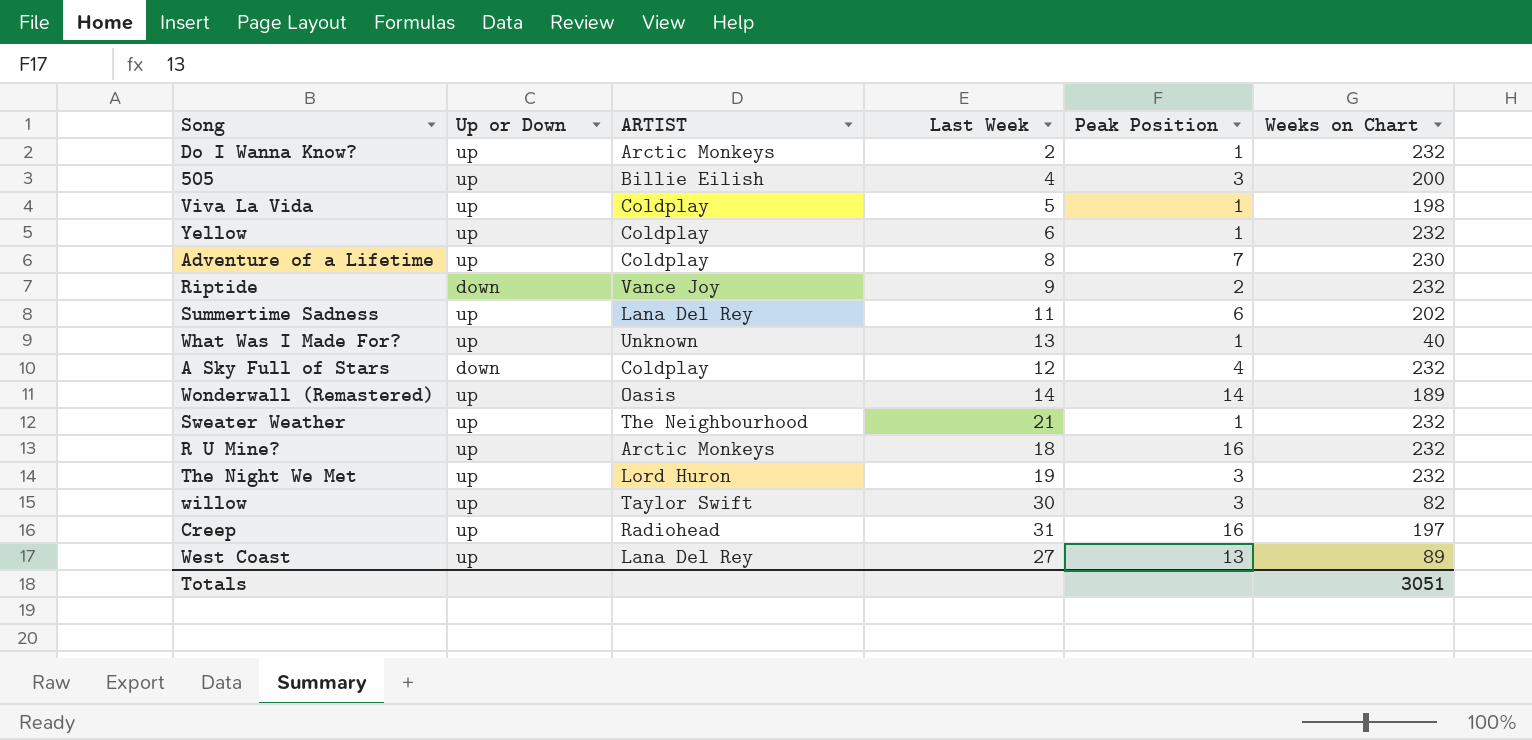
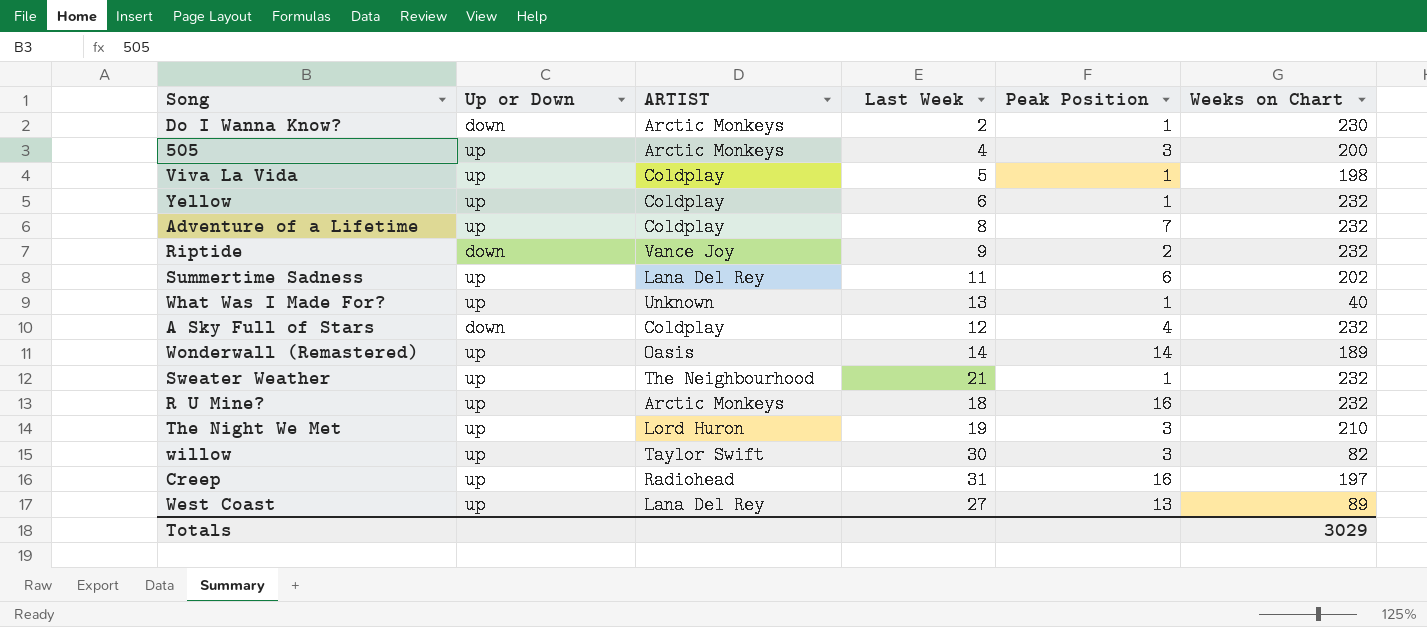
Do I Wanna Know? | Up or Down: up -> down
Do I Wanna Know? | Weeks on Chart: 232 -> 230
505 | ARTIST: Billie Eilish -> Arctic Monkeys
Adventure of a Lifetime | Weeks on Chart: 230 -> 232
The Night We Met | Weeks on Chart: 232 -> 210
Totals | Weeks on Chart: 3051 -> 3029

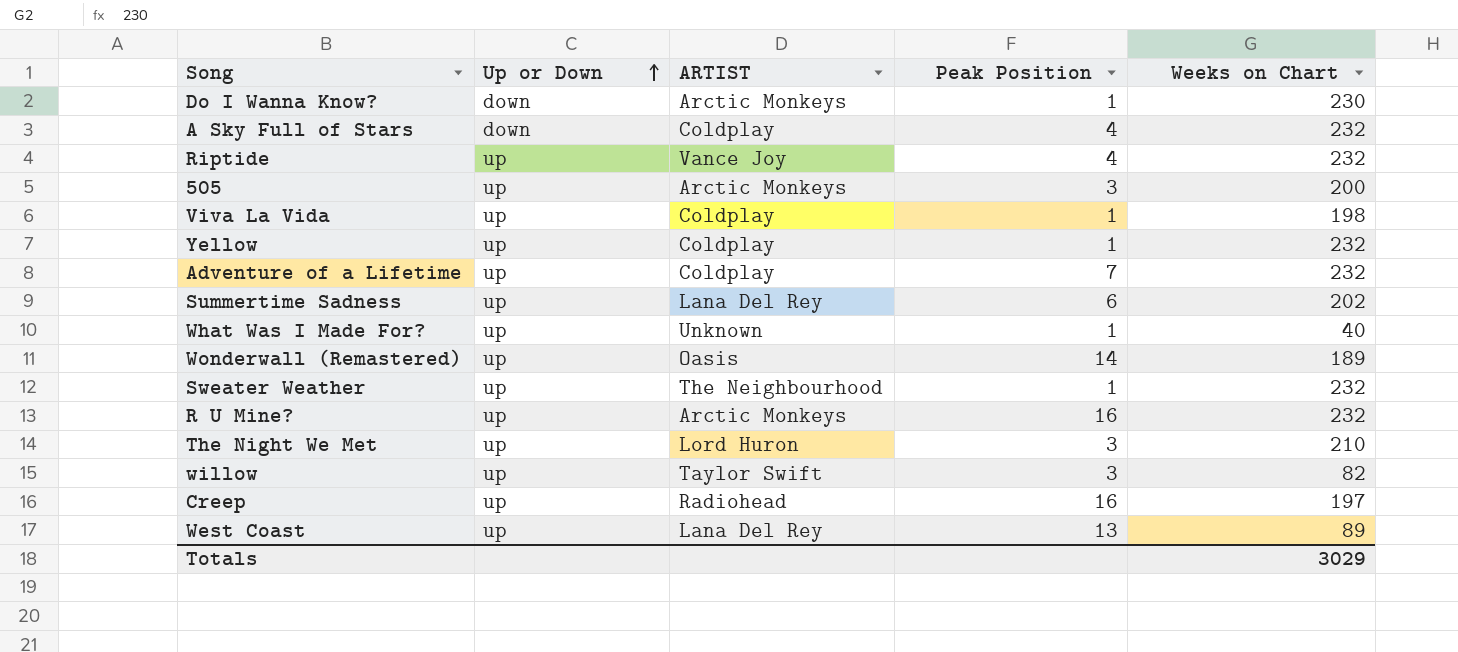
row order: none -> Up or Down ascending
column Last Week | position: 4 -> none
Riptide | Up or Down: down -> up
Riptide | Peak Position: 2 -> 4

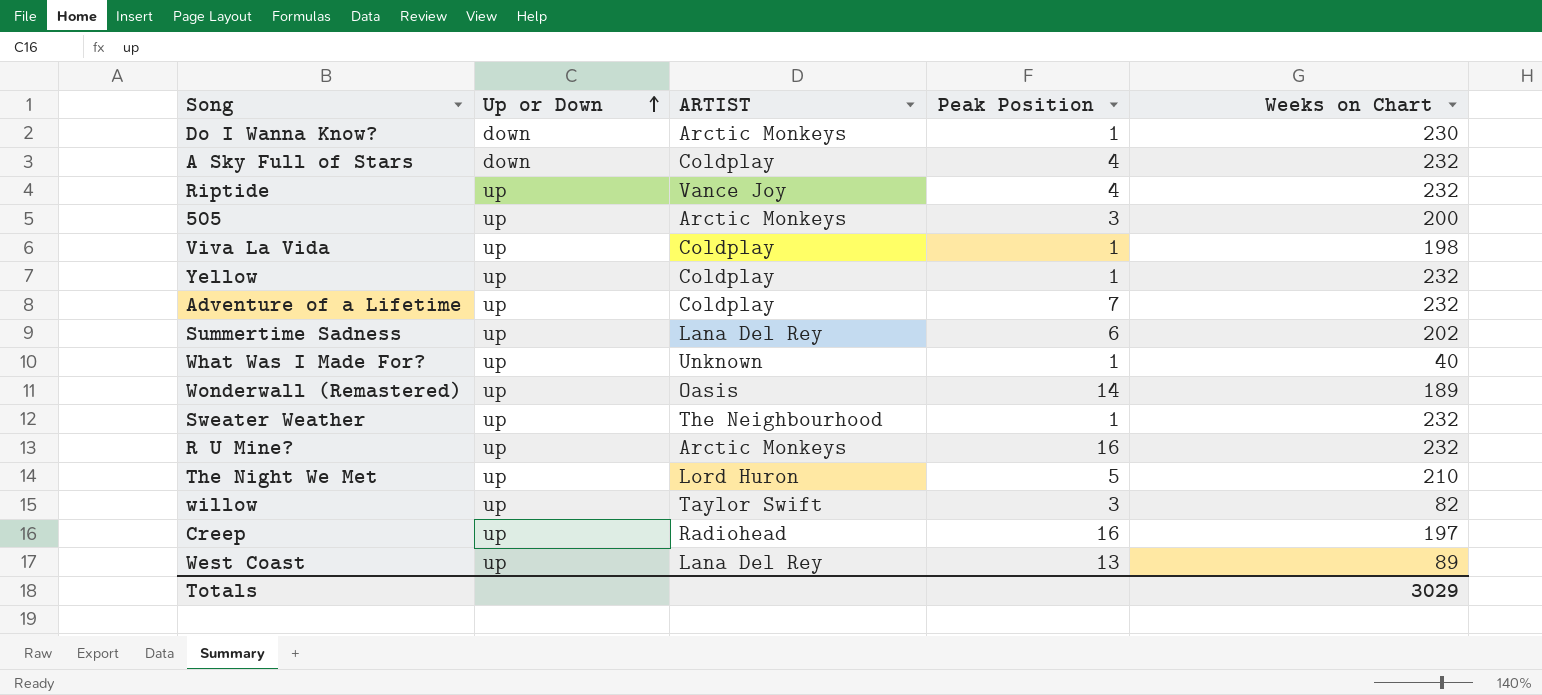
The Night We Met | Peak Position: 3 -> 5

